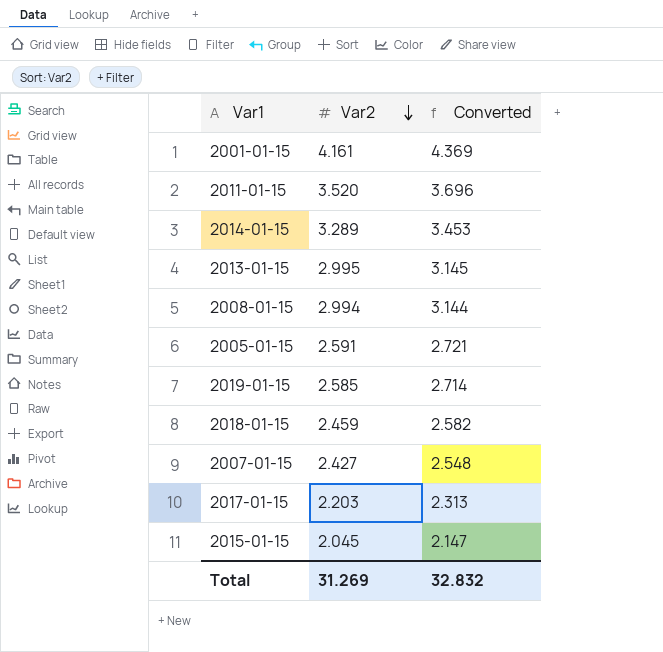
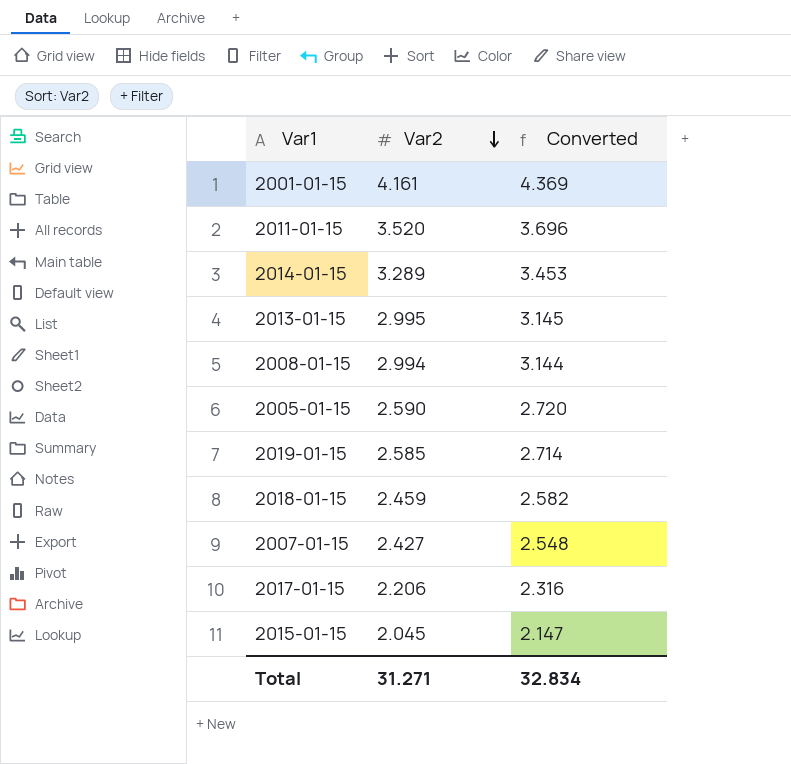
2005-01-15 | Var2: 2.591 -> 2.590
2005-01-15 | Converted: 2.721 -> 2.720
2017-01-15 | Var2: 2.203 -> 2.206
2017-01-15 | Converted: 2.313 -> 2.316
Total | Var2: 31.269 -> 31.271
Total | Converted: 32.832 -> 32.834

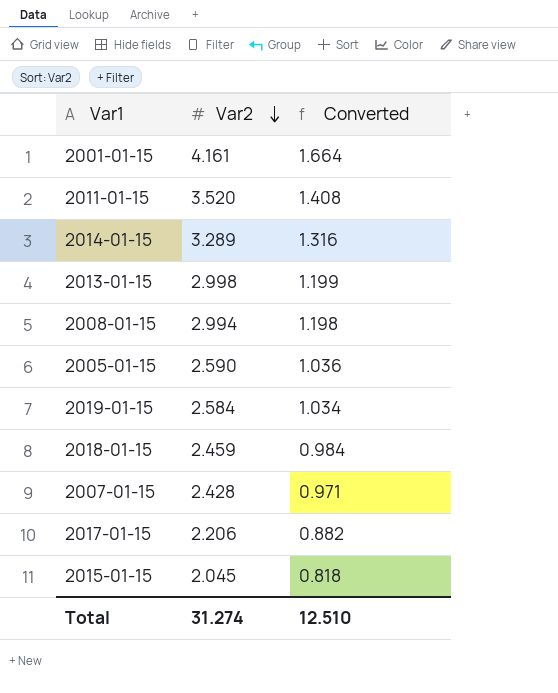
column Converted | formula: [Var2] * 1.05 -> [Var2] * 0.4
2013-01-15 | Var2: 2.995 -> 2.998
2019-01-15 | Var2: 2.585 -> 2.584
2007-01-15 | Var2: 2.427 -> 2.428
Total | Var2: 31.271 -> 31.274
Total | Converted: 32.834 -> 12.510

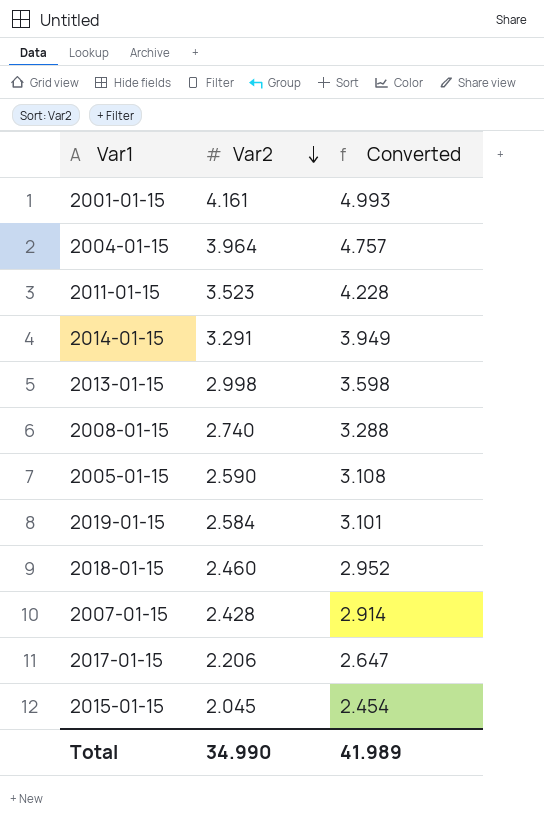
column Converted | formula: [Var2] * 0.4 -> [Var2] * 1.2
row 2004-01-15: none -> 3.964 | 4.757
2011-01-15 | Var2: 3.520 -> 3.523
2014-01-15 | Var2: 3.289 -> 3.291
2008-01-15 | Var2: 2.994 -> 2.740
2018-01-15 | Var2: 2.459 -> 2.460
Total | Var2: 31.274 -> 34.990
Total | Converted: 12.510 -> 41.989

